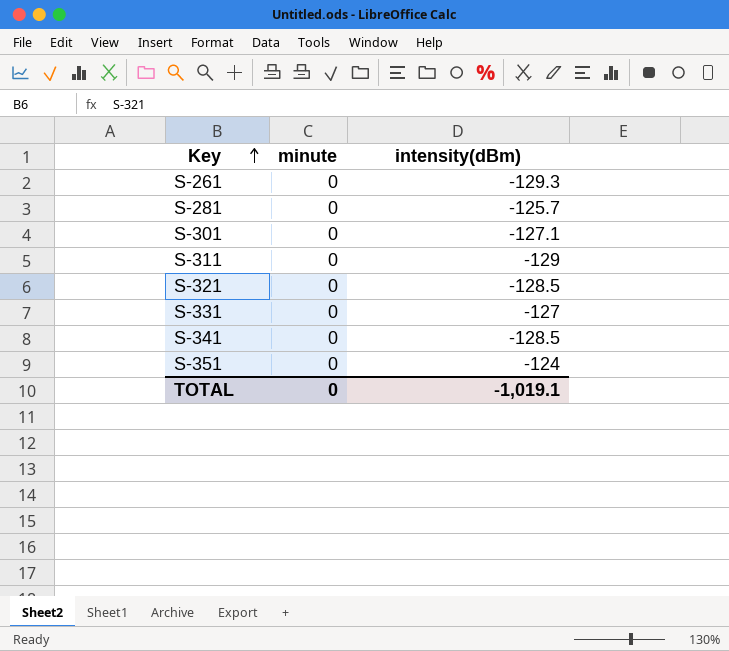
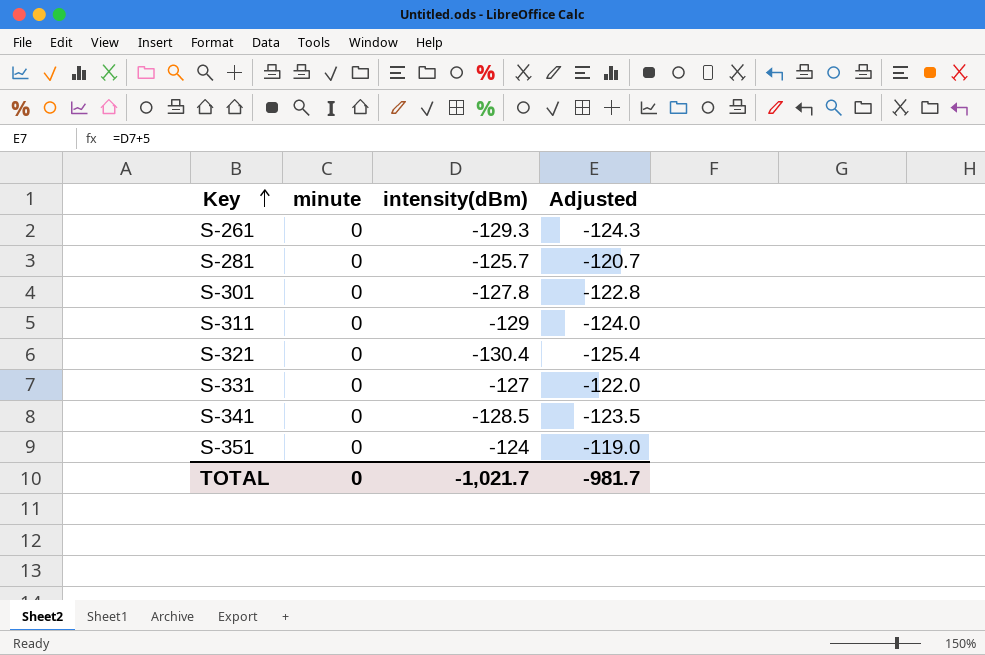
column Adjusted | formula: none -> [intensity(dBm)] + 5
S-301 | intensity(dBm): -127.1 -> -127.8
S-321 | intensity(dBm): -128.5 -> -130.4
TOTAL | intensity(dBm): -1,019.1 -> -1,021.7

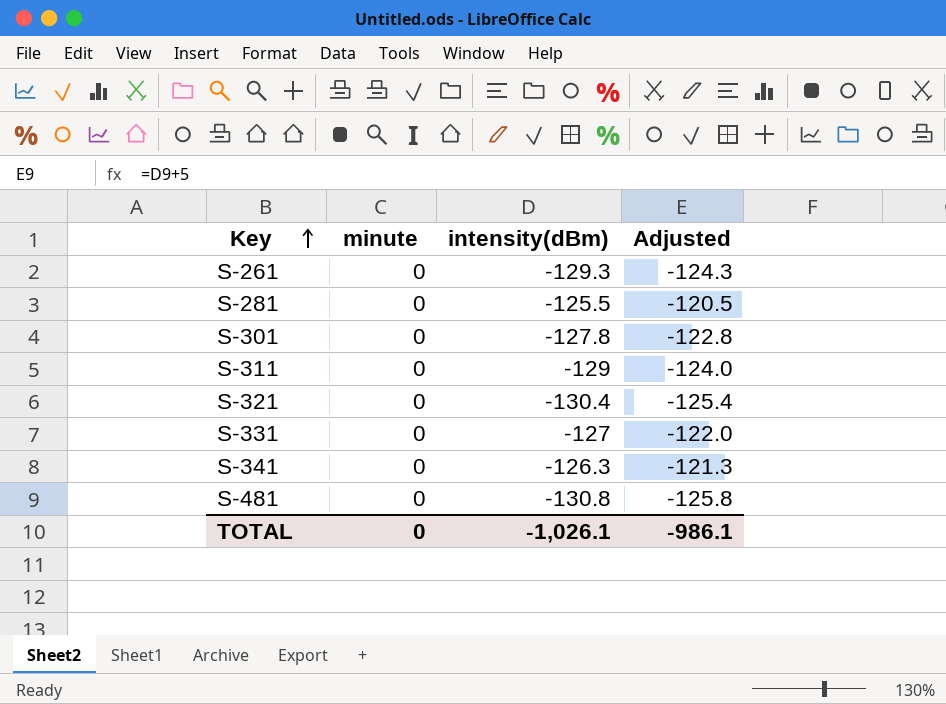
row S-351: 0 | -124 | -119.0 -> none
S-281 | intensity(dBm): -125.7 -> -125.5
S-281 | Adjusted: -120.7 -> -120.5
S-341 | intensity(dBm): -128.5 -> -126.3
S-341 | Adjusted: -123.5 -> -121.3
row S-481: none -> 0 | -130.8 | -125.8
TOTAL | intensity(dBm): -1,021.7 -> -1,026.1
TOTAL | Adjusted: -981.7 -> -986.1

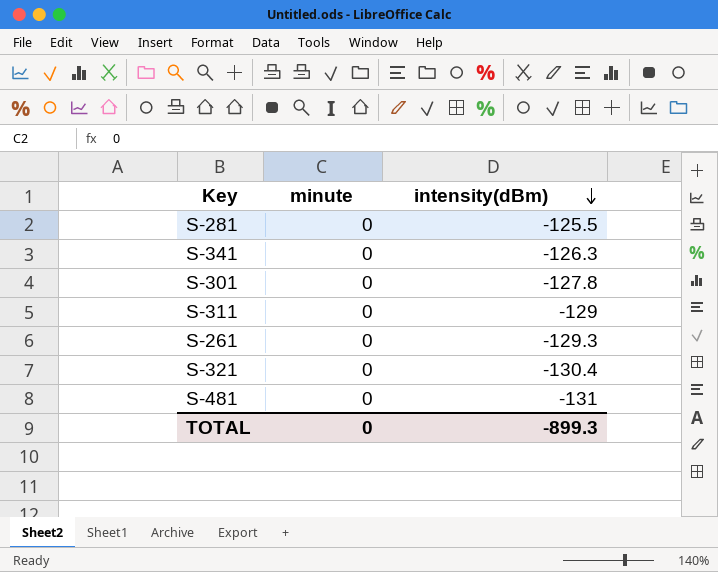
row order: Key ascending -> intensity(dBm) descending
column Adjusted | formula: [intensity(dBm)] + 5 -> none
row S-331: 0 | -127 | -122.0 -> none
S-481 | intensity(dBm): -130.8 -> -131
TOTAL | intensity(dBm): -1,026.1 -> -899.3

